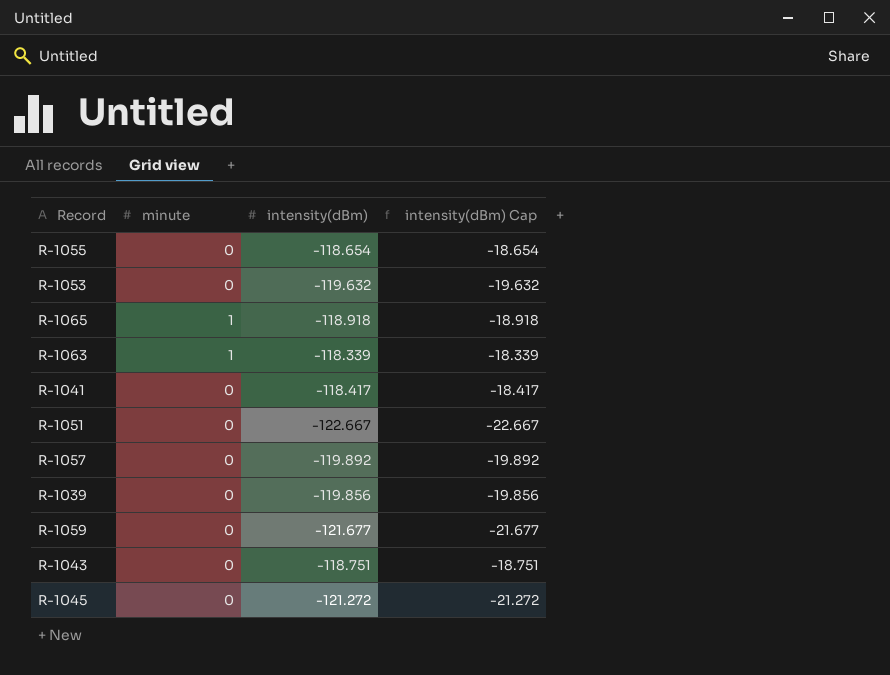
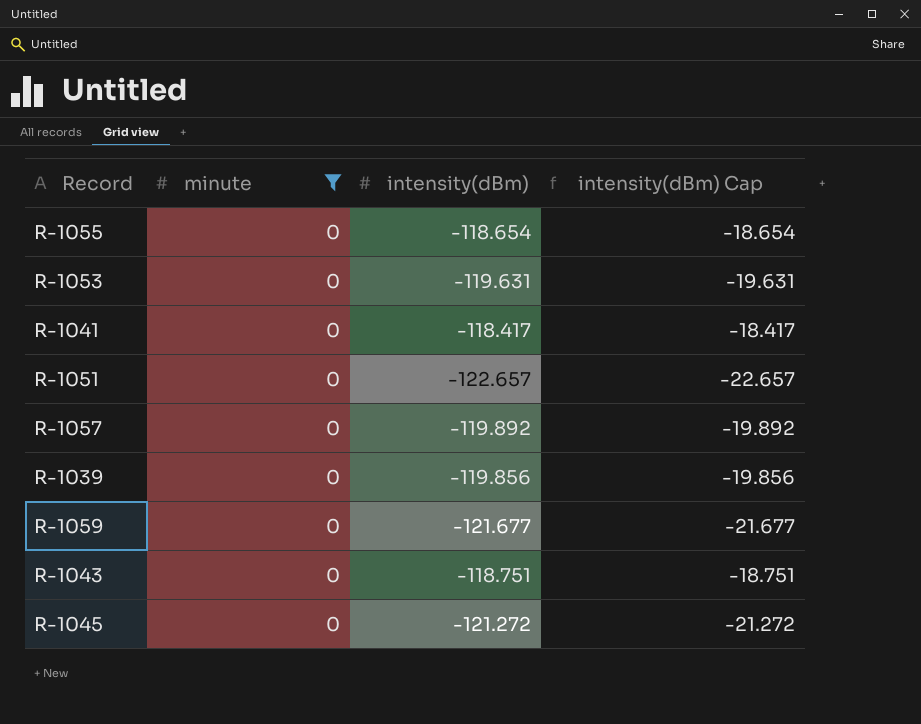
filter: none -> minute = 0
R-1053 | intensity(dBm): -119.632 -> -119.631
R-1053 | intensity(dBm) Cap: -19.632 -> -19.631
R-1051 | intensity(dBm): -122.667 -> -122.657
R-1051 | intensity(dBm) Cap: -22.667 -> -22.657

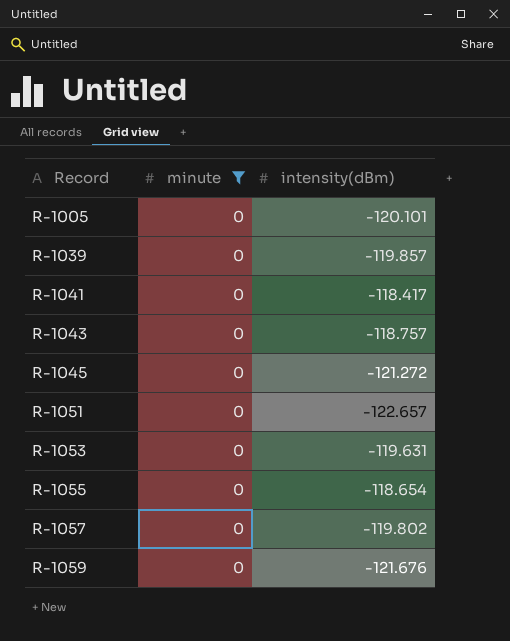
row order: none -> Record ascending
column intensity(dBm) Cap | formula: [intensity(dBm)] + 100 -> none
row R-1005: none -> 0 | -120.101
R-1039 | intensity(dBm): -119.856 -> -119.857
R-1043 | intensity(dBm): -118.751 -> -118.757
R-1057 | intensity(dBm): -119.892 -> -119.802
R-1059 | intensity(dBm): -121.677 -> -121.676

